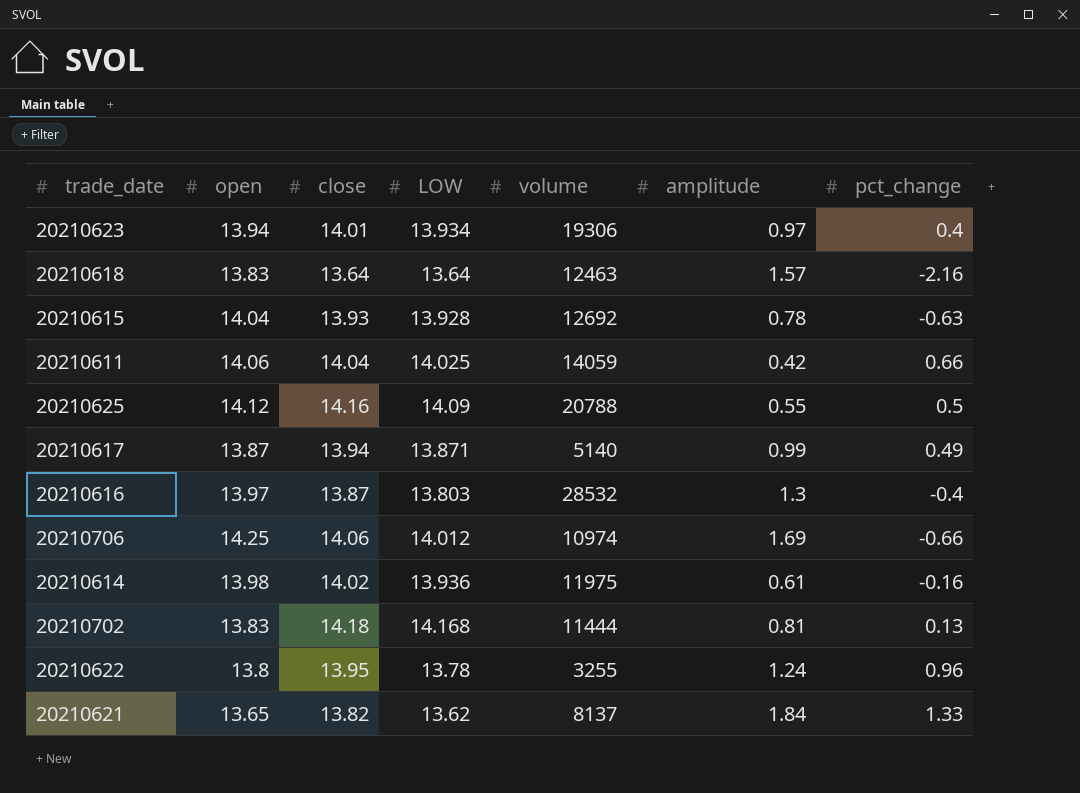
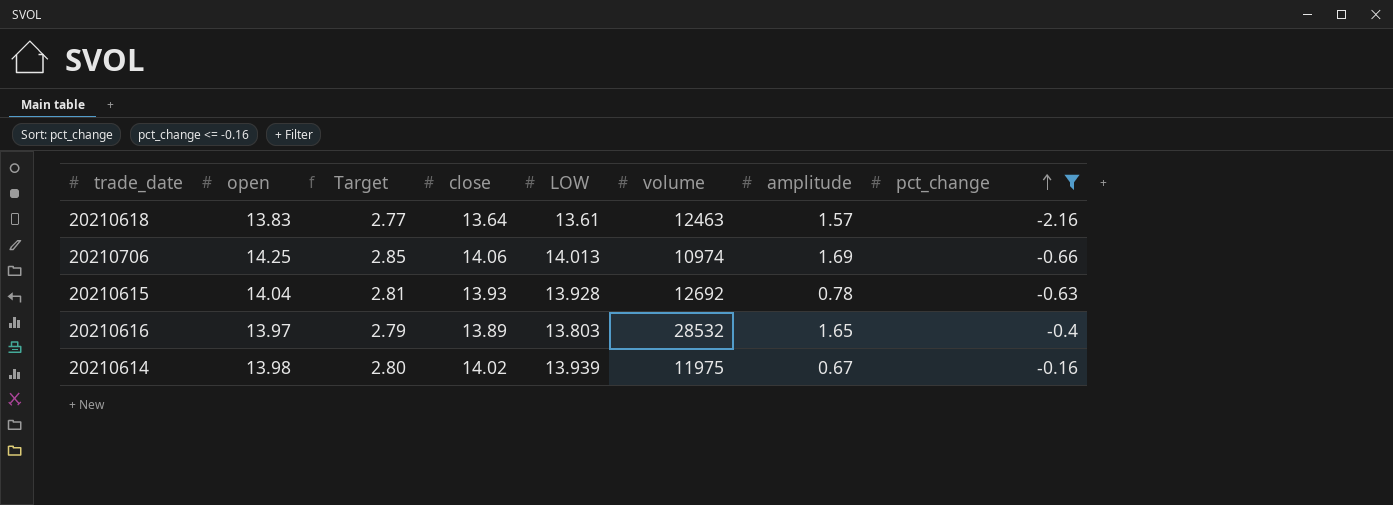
filter: none -> pct_change <= -0.16
row order: none -> pct_change ascending
column Target | formula: none -> [open] * 0.2
20210618 | LOW: 13.64 -> 13.61
20210706 | LOW: 14.012 -> 14.013
20210616 | close: 13.87 -> 13.89
20210616 | amplitude: 1.3 -> 1.65
20210614 | LOW: 13.936 -> 13.939
20210614 | amplitude: 0.61 -> 0.67

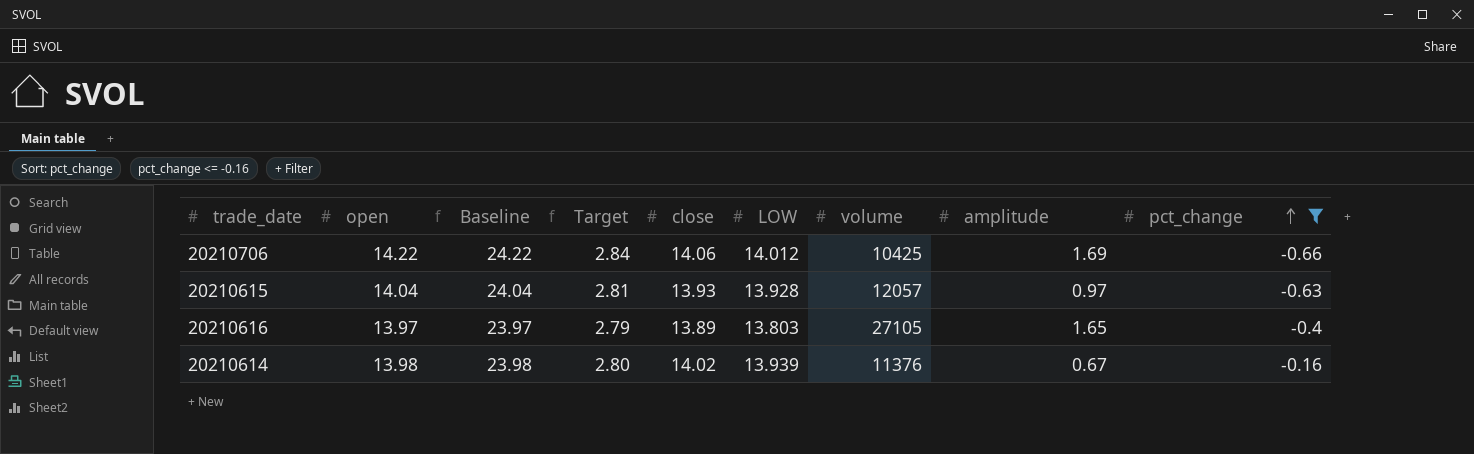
column Baseline | formula: none -> [open] + 10
row 20210618: 13.83 | 2.77 | 13.64 | 13.61 | 12463 | 1.57 | -2.16 -> none
20210706 | open: 14.25 -> 14.22
20210706 | Target: 2.85 -> 2.84
20210706 | LOW: 14.013 -> 14.012
20210706 | volume: 10974 -> 10425
20210615 | volume: 12692 -> 12057
20210615 | amplitude: 0.78 -> 0.97
20210616 | volume: 28532 -> 27105
20210614 | volume: 11975 -> 11376

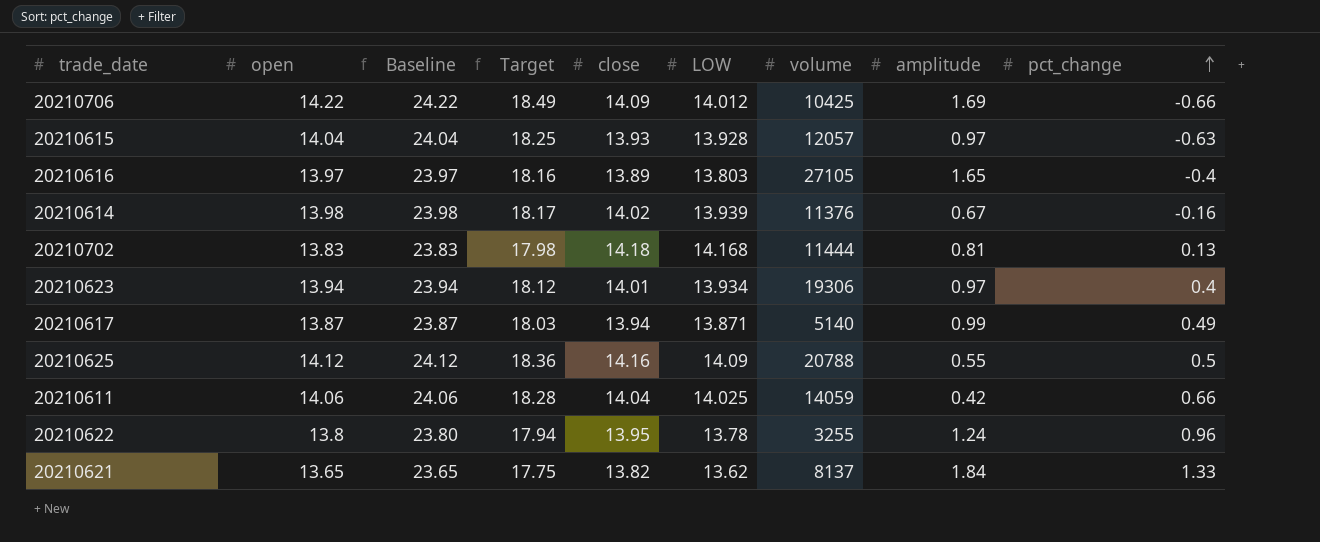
filter: pct_change <= -0.16 -> none
column Target | formula: [open] * 0.2 -> [open] * 1.3
20210706 | close: 14.06 -> 14.09

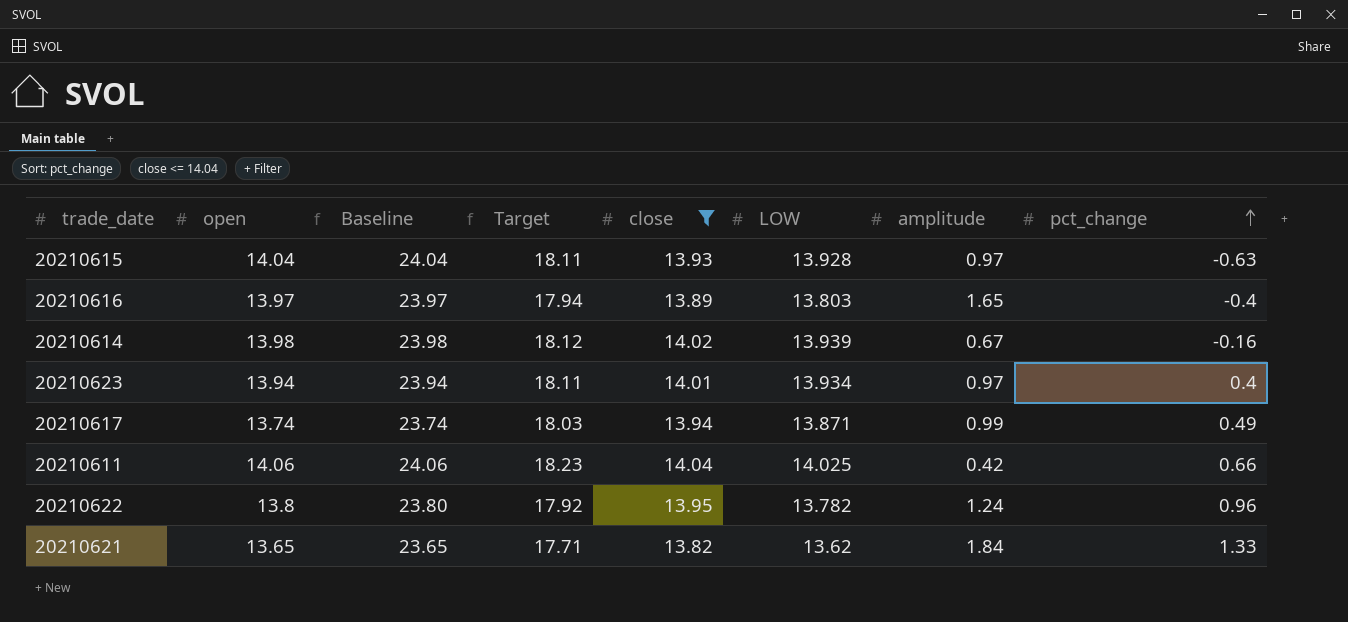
filter: none -> close <= 14.04
column volume | position: 7 -> none
column Target | formula: [open] * 1.3 -> [LOW] * 1.3
20210617 | open: 13.87 -> 13.74
20210617 | Baseline: 23.87 -> 23.74
20210622 | LOW: 13.78 -> 13.782

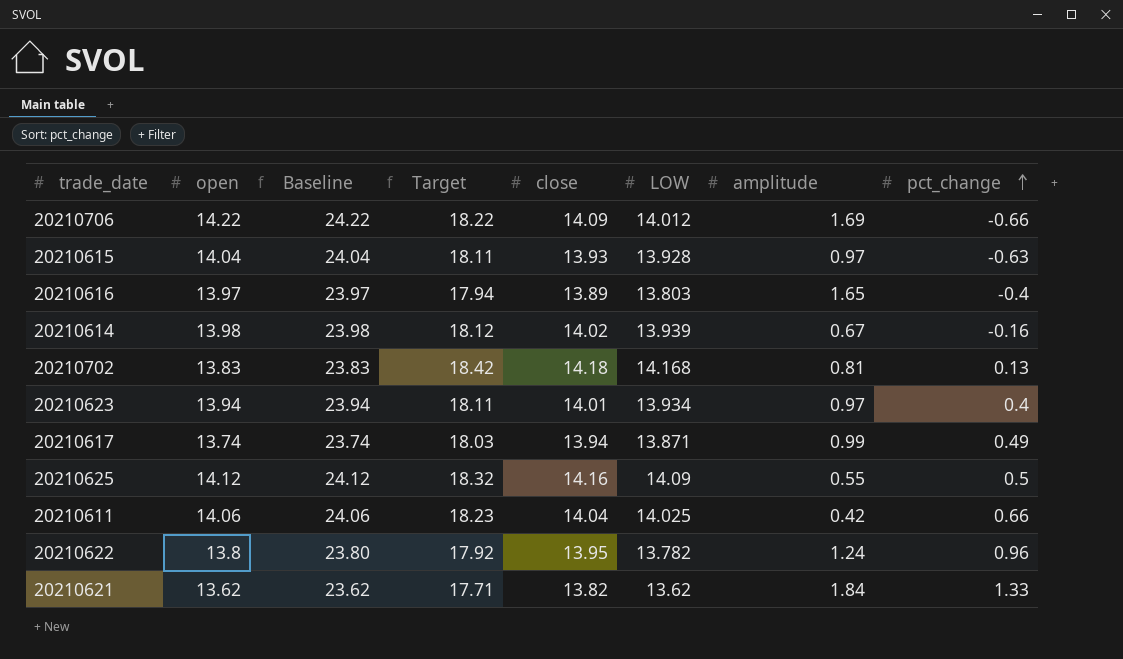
filter: close <= 14.04 -> none
20210621 | open: 13.65 -> 13.62
20210621 | Baseline: 23.65 -> 23.62

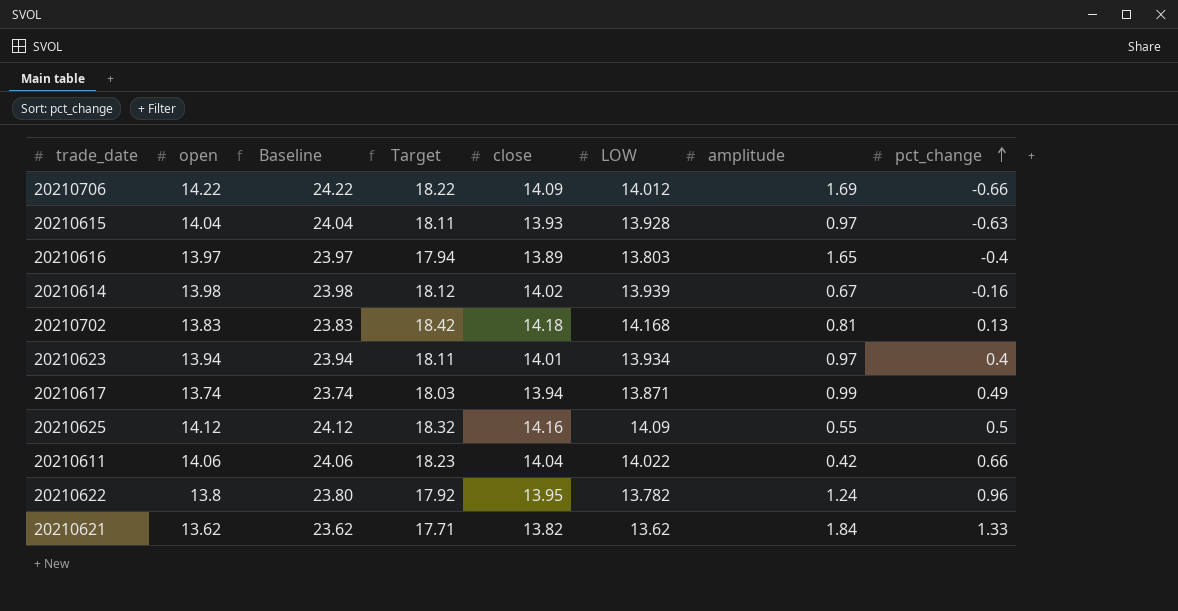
20210611 | LOW: 14.025 -> 14.022

